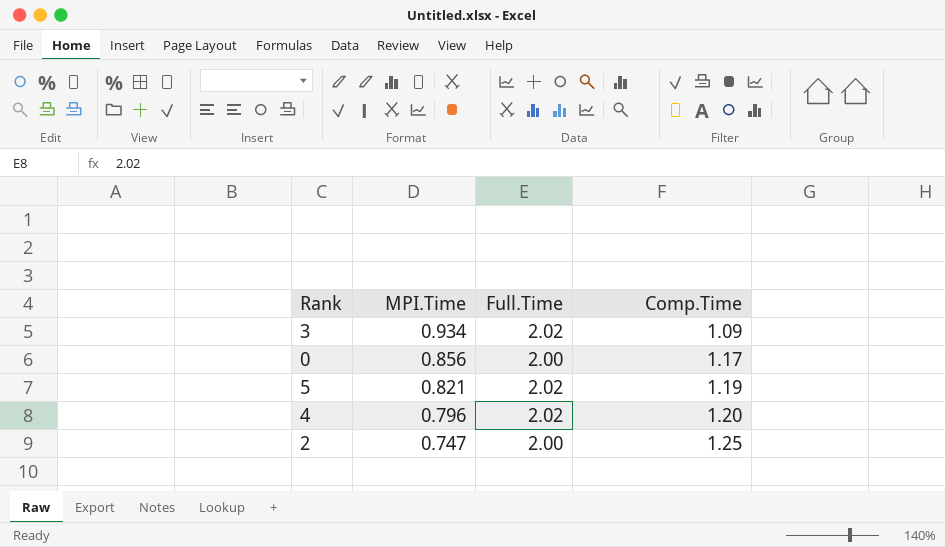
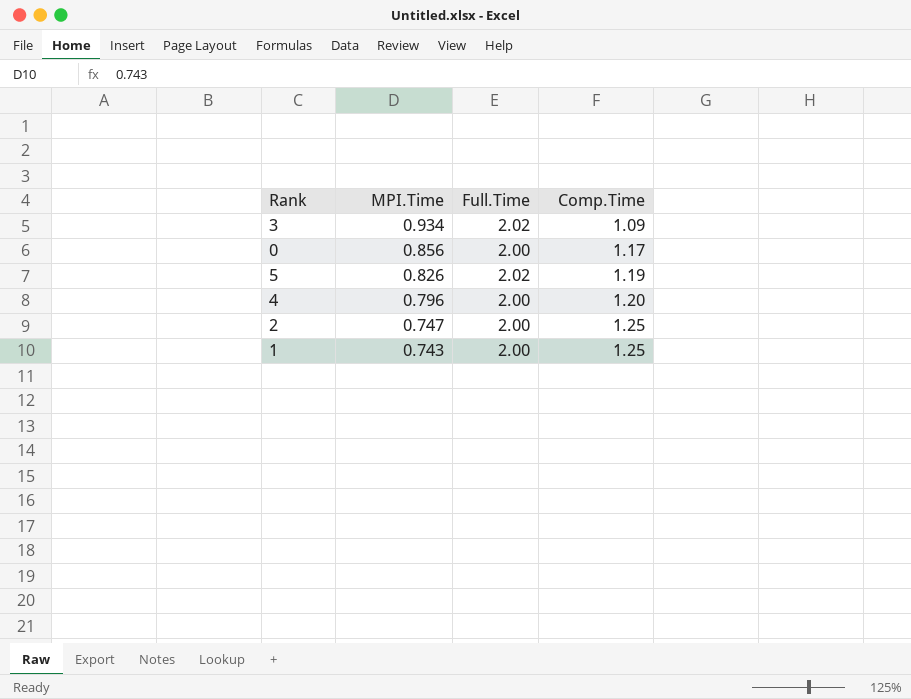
5 | MPI.Time: 0.821 -> 0.826
4 | Full.Time: 2.02 -> 2.00
row 1: none -> 0.743 | 2.00 | 1.25

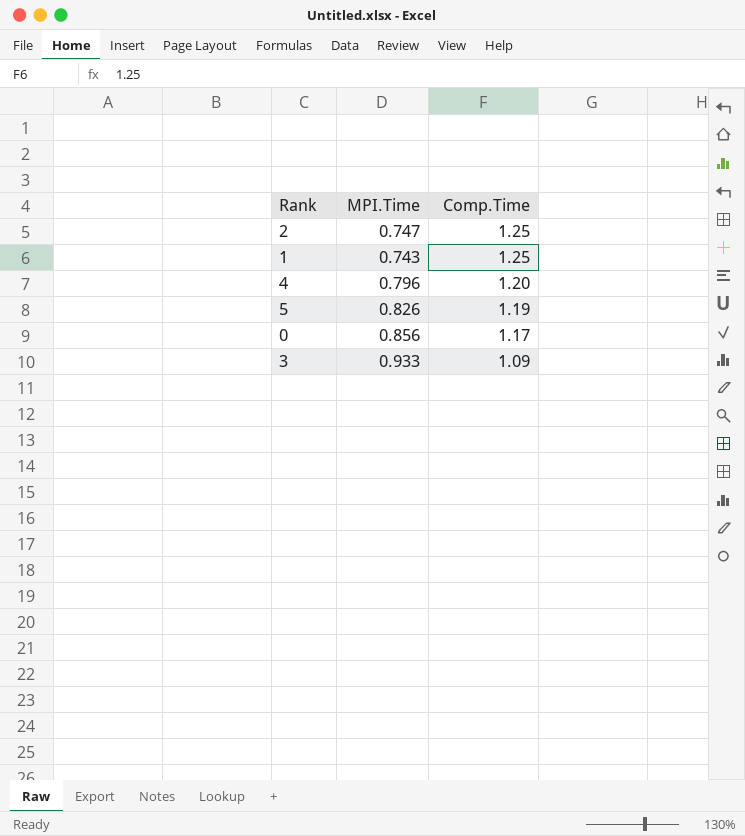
row order: MPI.Time descending -> Comp.Time descending
column Full.Time | position: 3 -> none
3 | MPI.Time: 0.934 -> 0.933

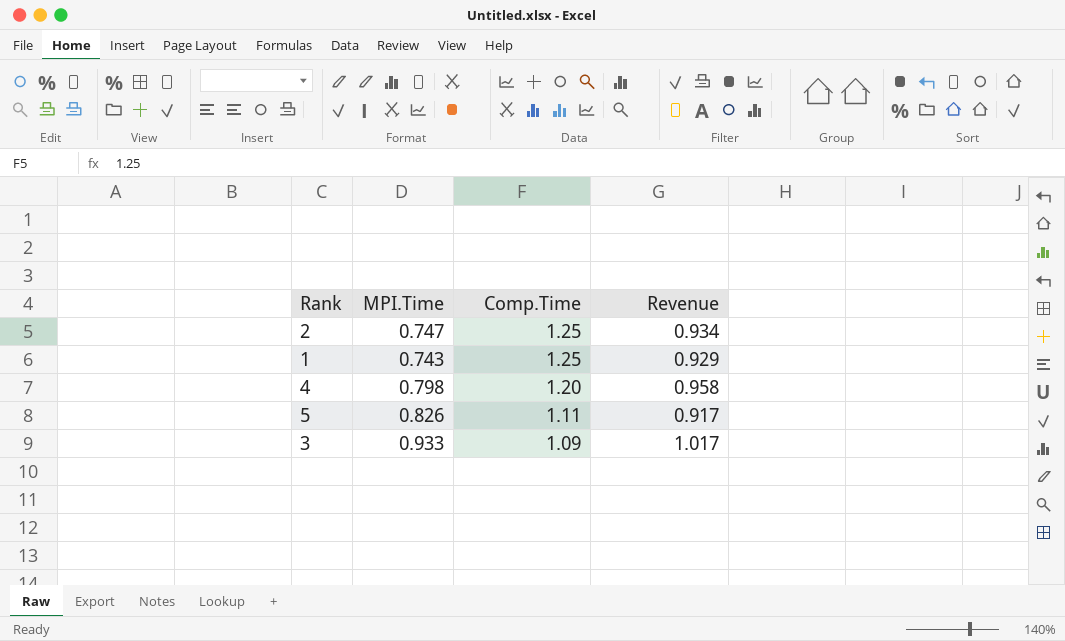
column Revenue | formula: none -> [MPI.Time] * [Comp.Time]
row 0: 0.856 | 1.17 -> none
4 | MPI.Time: 0.796 -> 0.798
5 | Comp.Time: 1.19 -> 1.11

